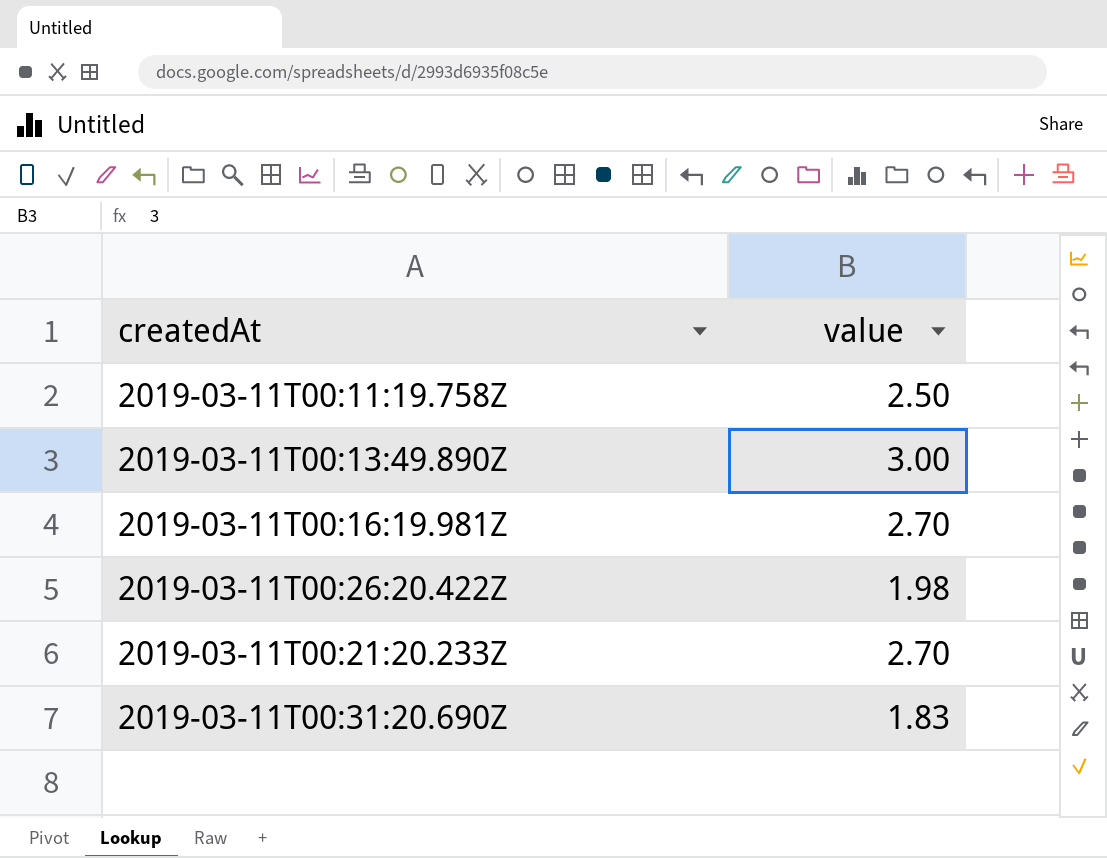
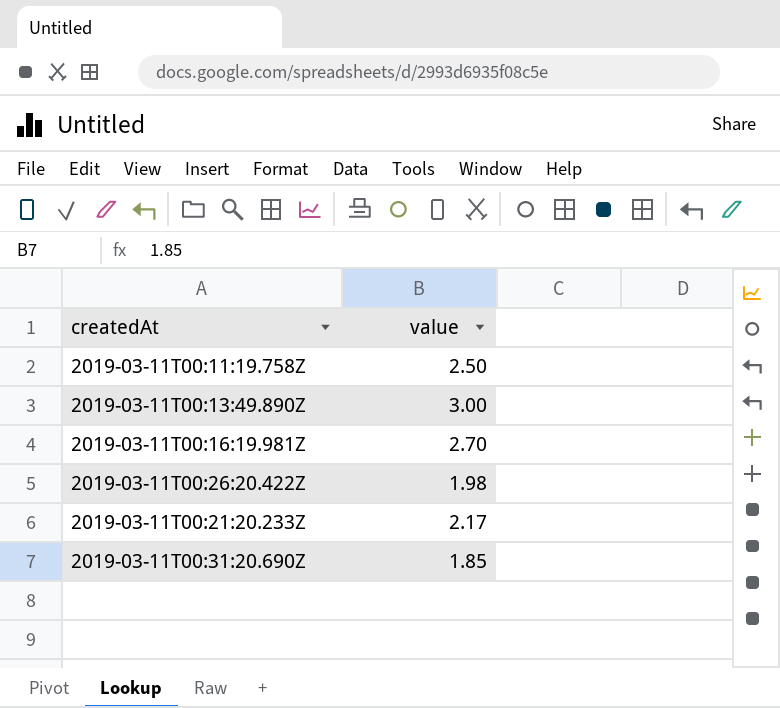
2019-03-11T00:21:20.233Z | value: 2.70 -> 2.17
2019-03-11T00:31:20.690Z | value: 1.83 -> 1.85

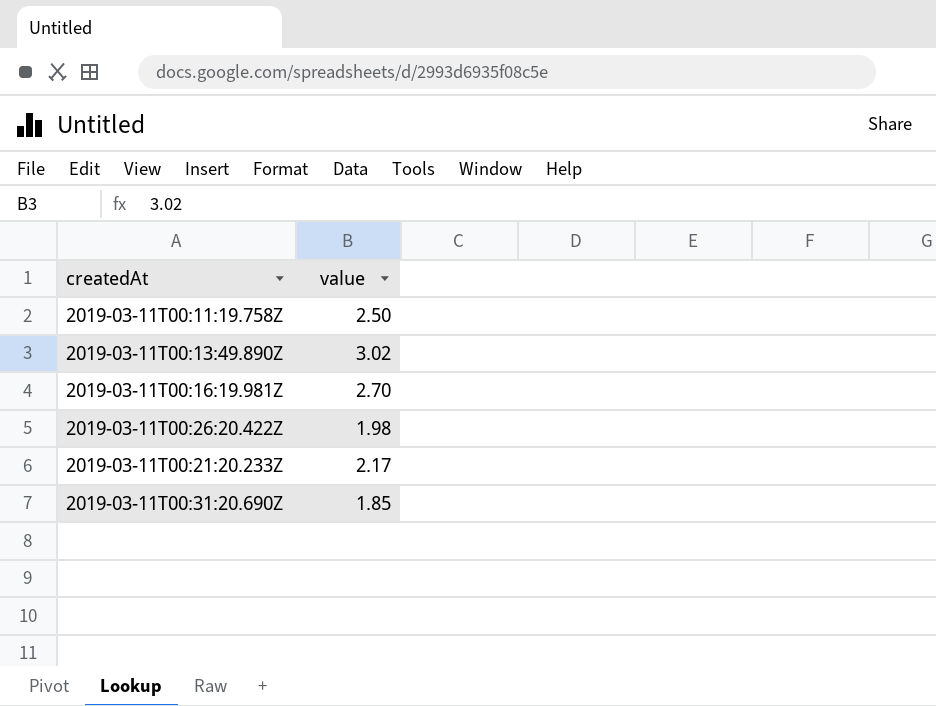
2019-03-11T00:13:49.890Z | value: 3.00 -> 3.02

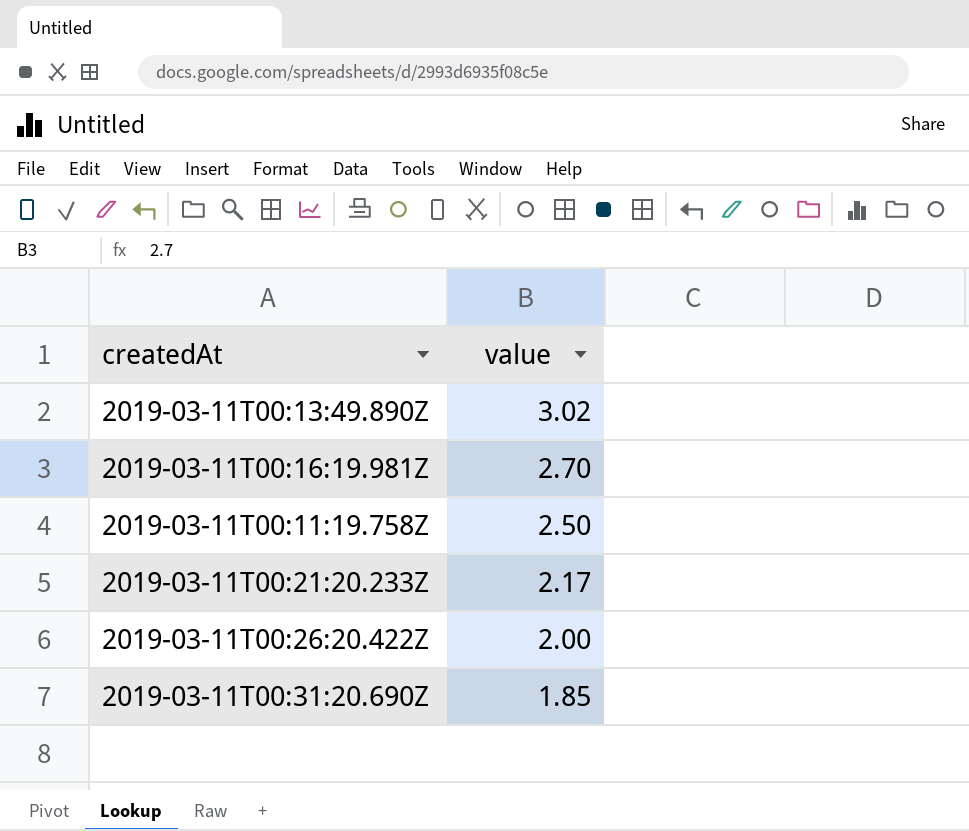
row order: none -> value descending
2019-03-11T00:26:20.422Z | value: 1.98 -> 2.00

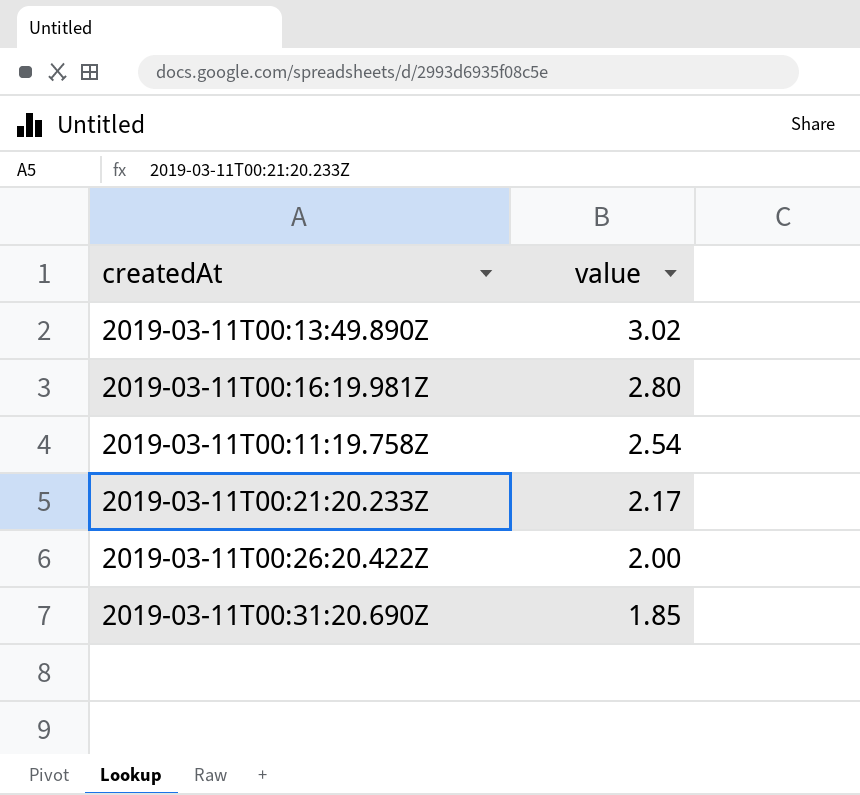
2019-03-11T00:16:19.981Z | value: 2.70 -> 2.80
2019-03-11T00:11:19.758Z | value: 2.50 -> 2.54

